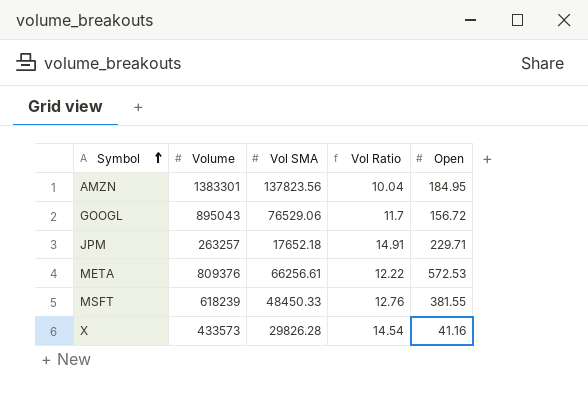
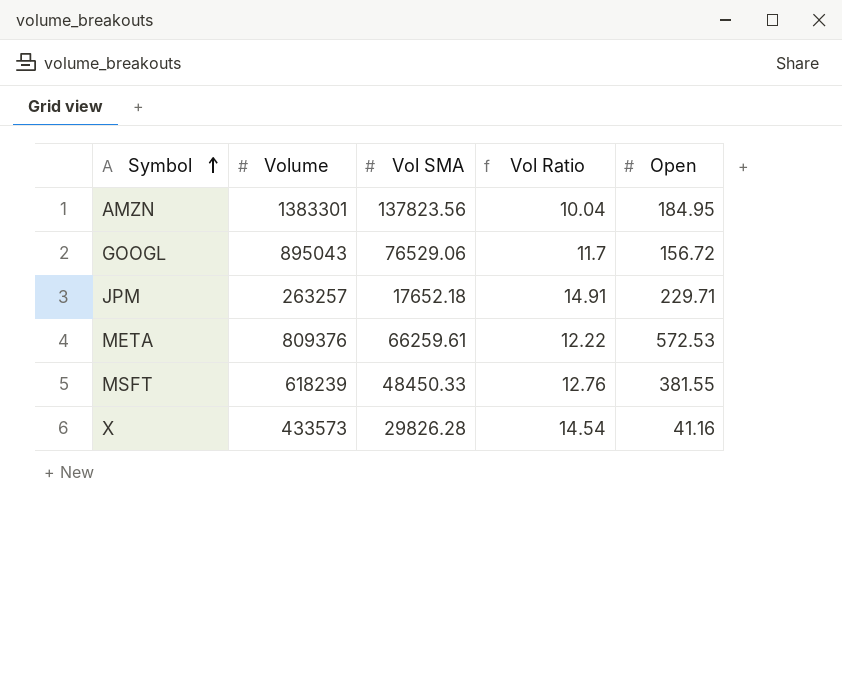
META | Vol SMA: 66256.61 -> 66259.61

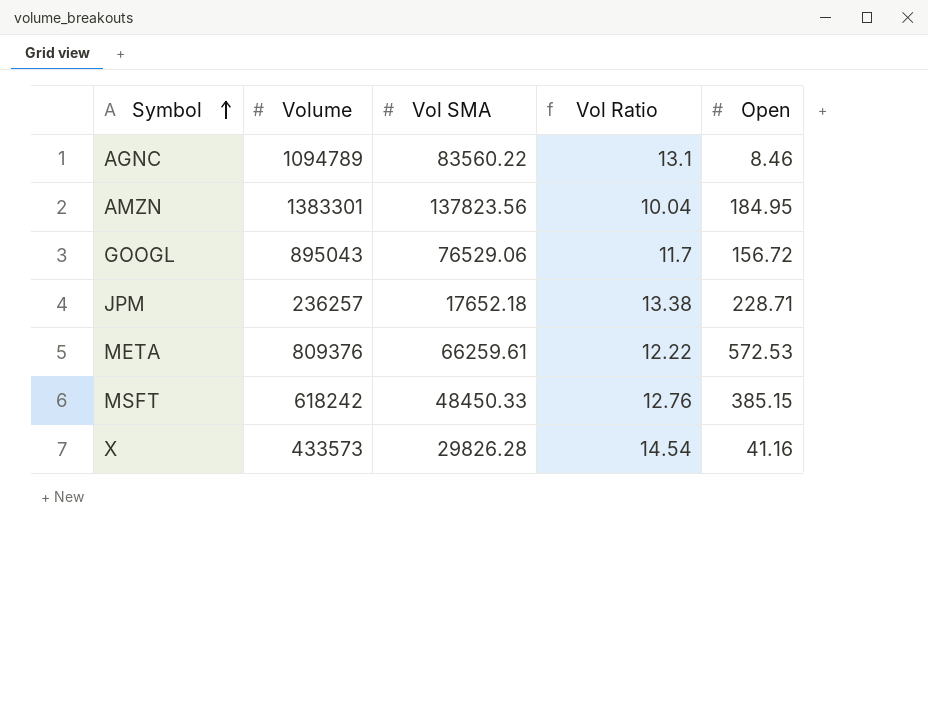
row AGNC: none -> 1094789 | 83560.22 | 13.1 | 8.46
JPM | Volume: 263257 -> 236257
JPM | Vol Ratio: 14.91 -> 13.38
JPM | Open: 229.71 -> 228.71
MSFT | Volume: 618239 -> 618242
MSFT | Open: 381.55 -> 385.15

